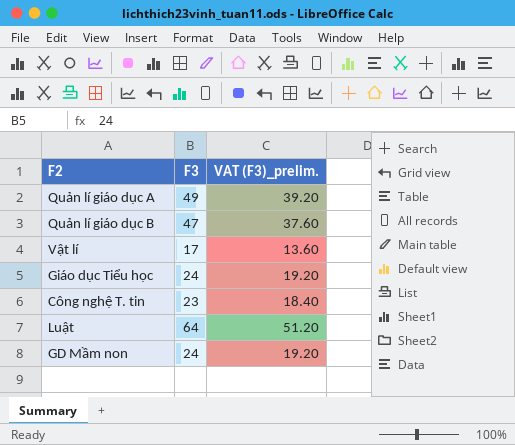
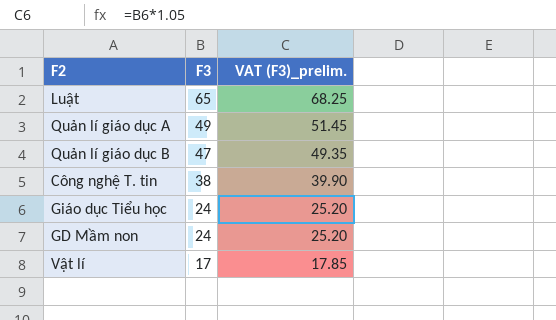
row order: none -> F3 descending
column VAT (F3)_prelim. | formula: [F3] * 0.8 -> [F3] * 1.05
Luật | F3: 64 -> 65
Công nghệ T. tin | F3: 23 -> 38

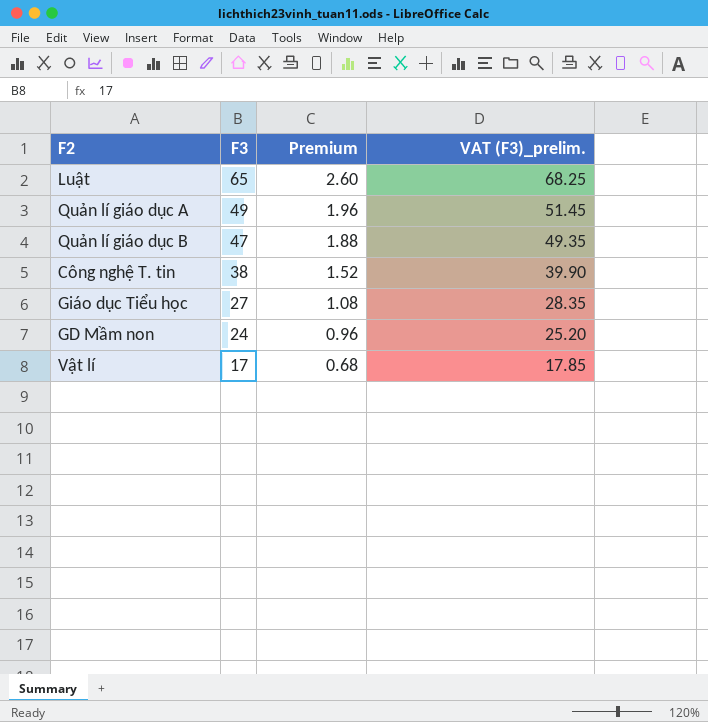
column Premium | formula: none -> [F3] * 0.04
Giáo dục Tiểu học | F3: 24 -> 27
Giáo dục Tiểu học | VAT (F3)_prelim.: 25.20 -> 28.35

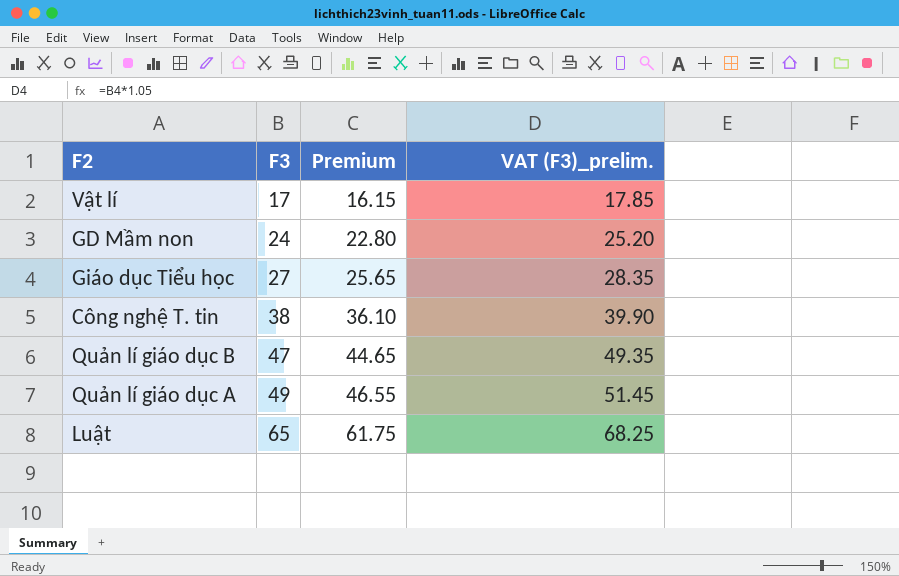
row order: F3 descending -> F3 ascending
column Premium | formula: [F3] * 0.04 -> [F3] * 0.95

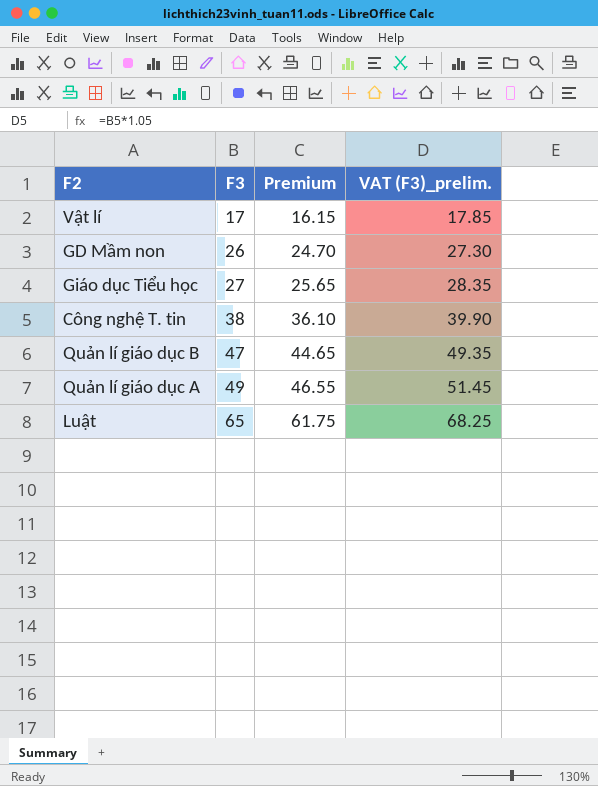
GD Mầm non | F3: 24 -> 26
GD Mầm non | Premium: 22.80 -> 24.70
GD Mầm non | VAT (F3)_prelim.: 25.20 -> 27.30

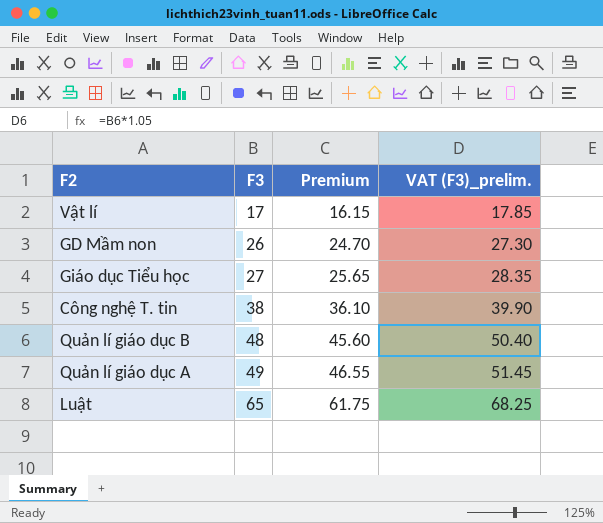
Quản lí giáo dục B | F3: 47 -> 48
Quản lí giáo dục B | Premium: 44.65 -> 45.60
Quản lí giáo dục B | VAT (F3)_prelim.: 49.35 -> 50.40

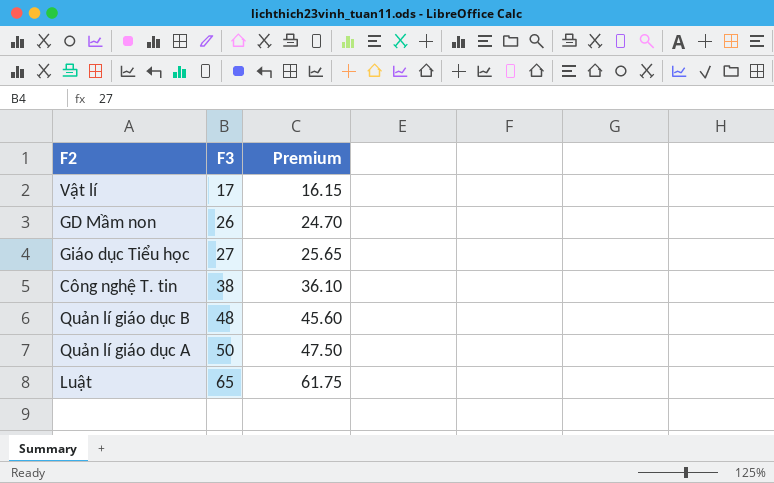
column VAT (F3)_prelim. | formula: [F3] * 1.05 -> none
Quản lí giáo dục A | F3: 49 -> 50
Quản lí giáo dục A | Premium: 46.55 -> 47.50

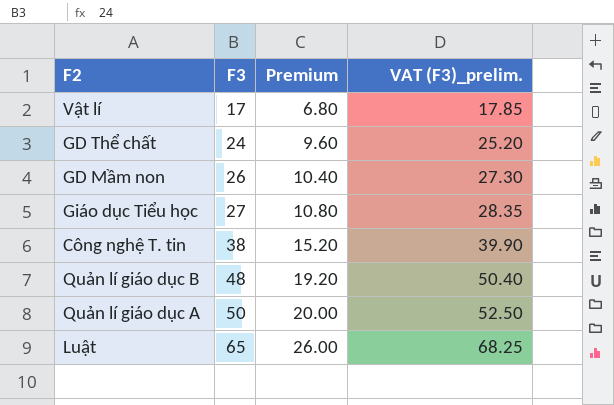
column Premium | formula: [F3] * 0.95 -> [F3] * 0.4
column VAT (F3)_prelim. | formula: none -> [F3] * 1.05
row GD Thể chất: none -> 24 | 9.60 | 25.20

